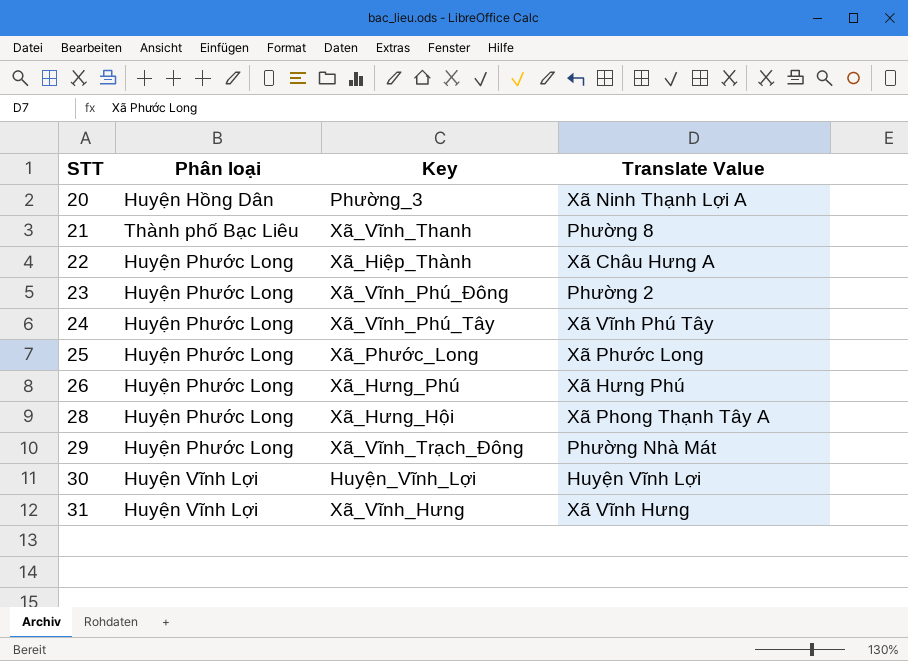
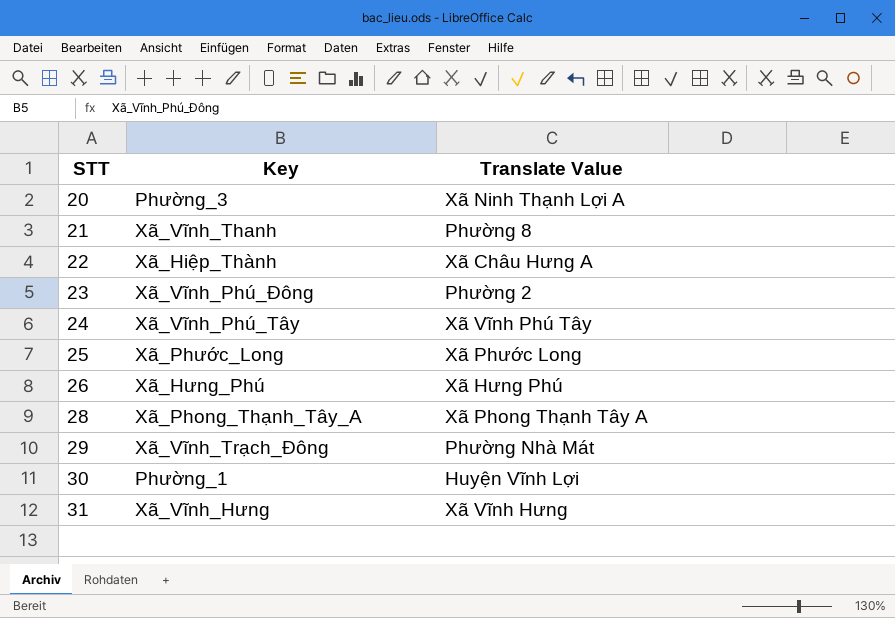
column Phân loại | position: 2 -> none
28 | Key: Xã_Hưng_Hội -> Xã_Phong_Thạnh_Tây_A
30 | Key: Huyện_Vĩnh_Lợi -> Phường_1

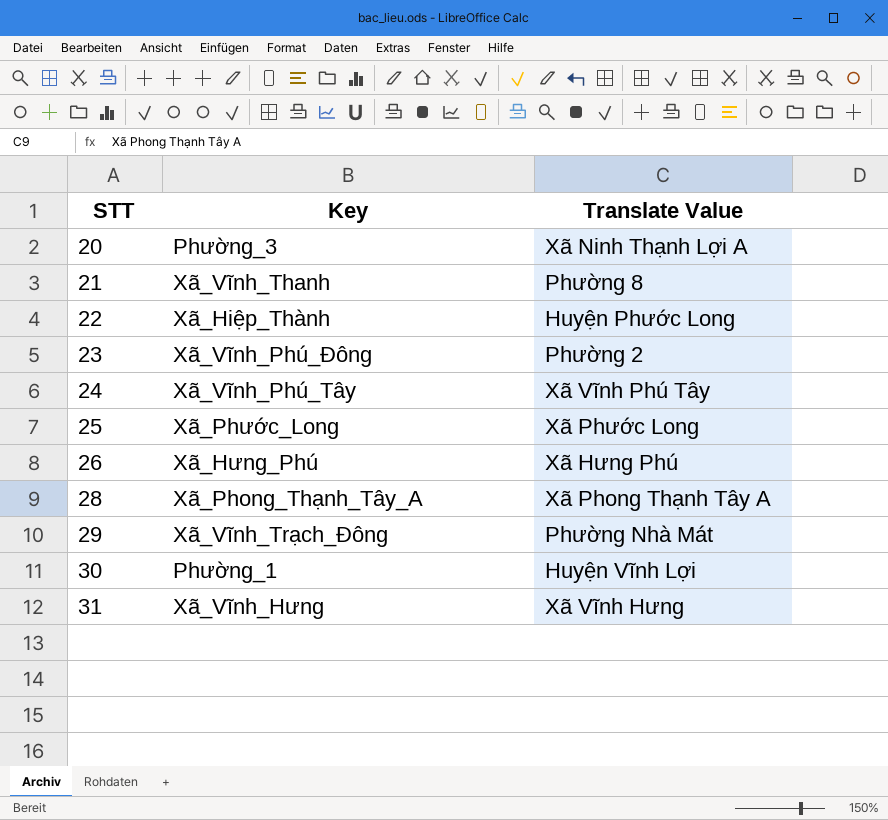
22 | Translate Value: Xã Châu Hưng A -> Huyện Phước Long

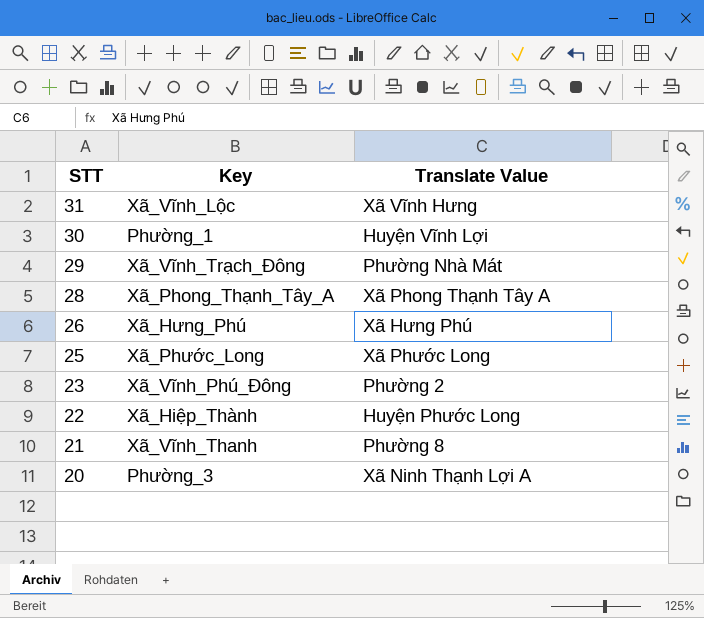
row order: STT ascending -> STT descending
row 24: Xã_Vĩnh_Phú_Tây | Xã Vĩnh Phú Tây -> none
31 | Key: Xã_Vĩnh_Hưng -> Xã_Vĩnh_Lộc

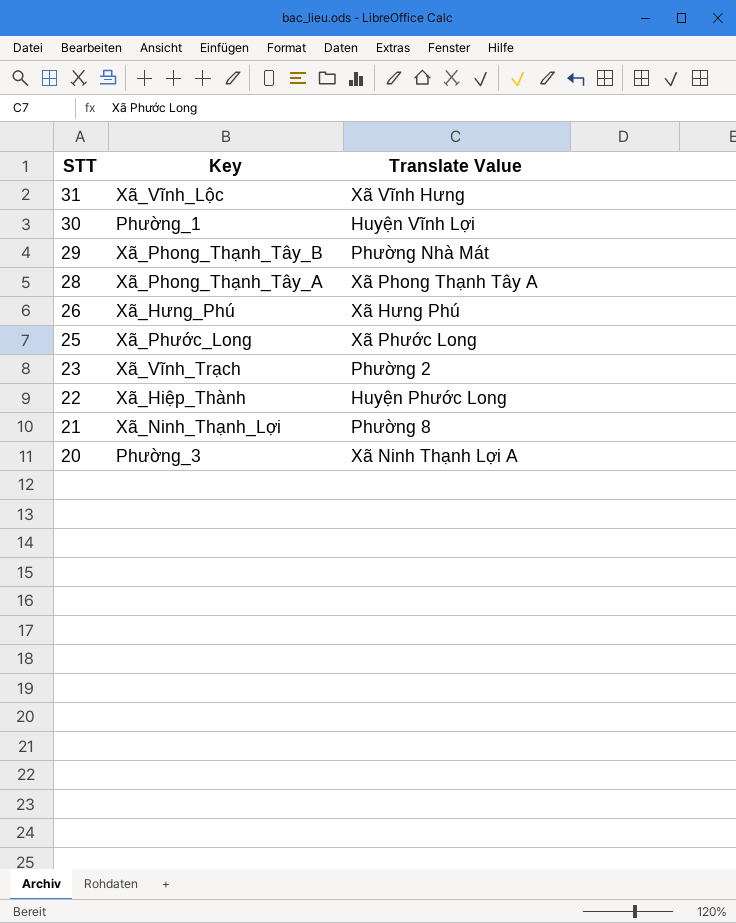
29 | Key: Xã_Vĩnh_Trạch_Đông -> Xã_Phong_Thạnh_Tây_B
23 | Key: Xã_Vĩnh_Phú_Đông -> Xã_Vĩnh_Trạch
21 | Key: Xã_Vĩnh_Thanh -> Xã_Ninh_Thạnh_Lợi

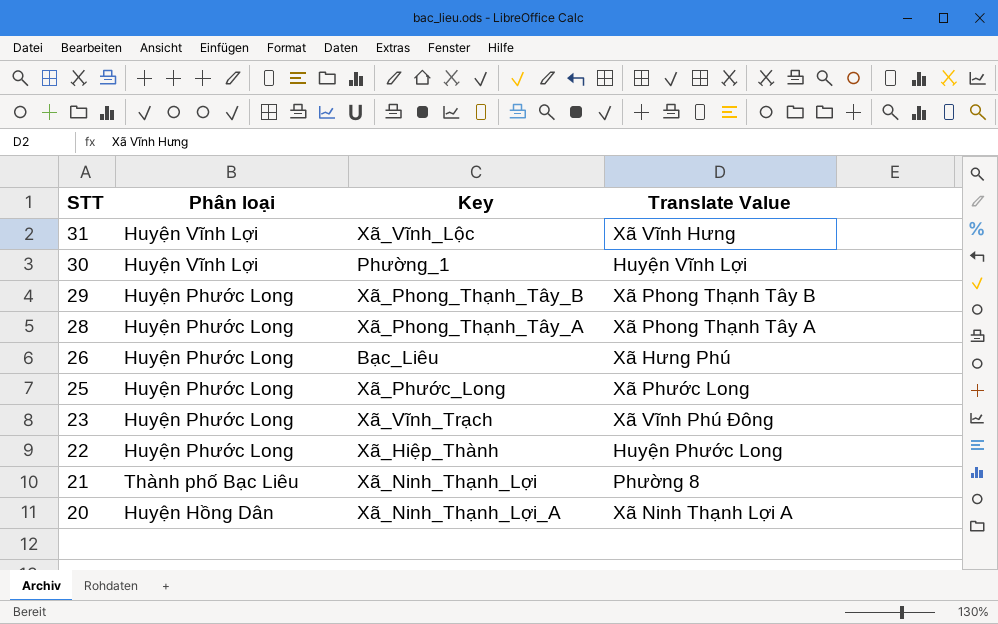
column Phân loại | position: none -> 2
29 | Translate Value: Phường Nhà Mát -> Xã Phong Thạnh Tây B
26 | Key: Xã_Hưng_Phú -> Bạc_Liêu
23 | Translate Value: Phường 2 -> Xã Vĩnh Phú Đông
20 | Key: Phường_3 -> Xã_Ninh_Thạnh_Lợi_A

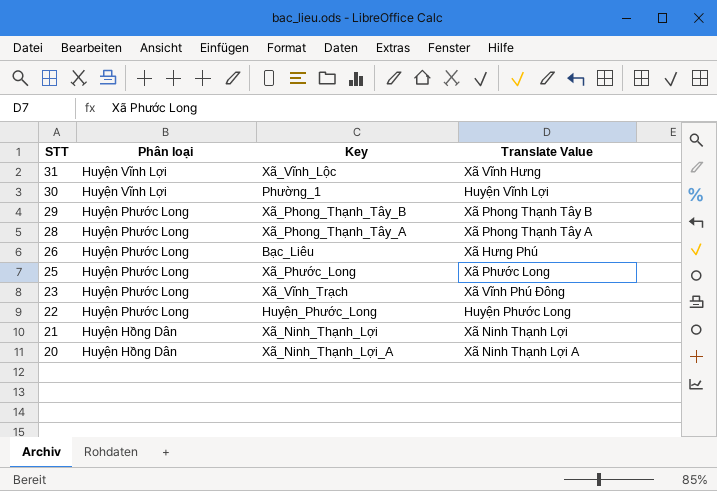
22 | Key: Xã_Hiệp_Thành -> Huyện_Phước_Long
21 | Phân loại: Thành phố Bạc Liêu -> Huyện Hồng Dân
21 | Translate Value: Phường 8 -> Xã Ninh Thạnh Lợi

